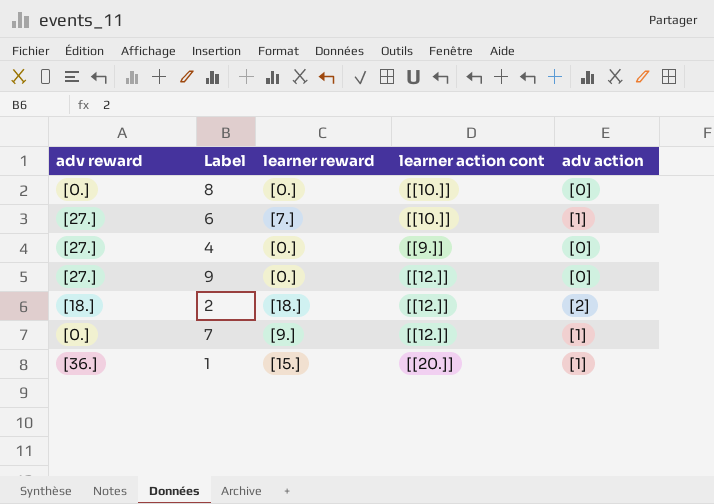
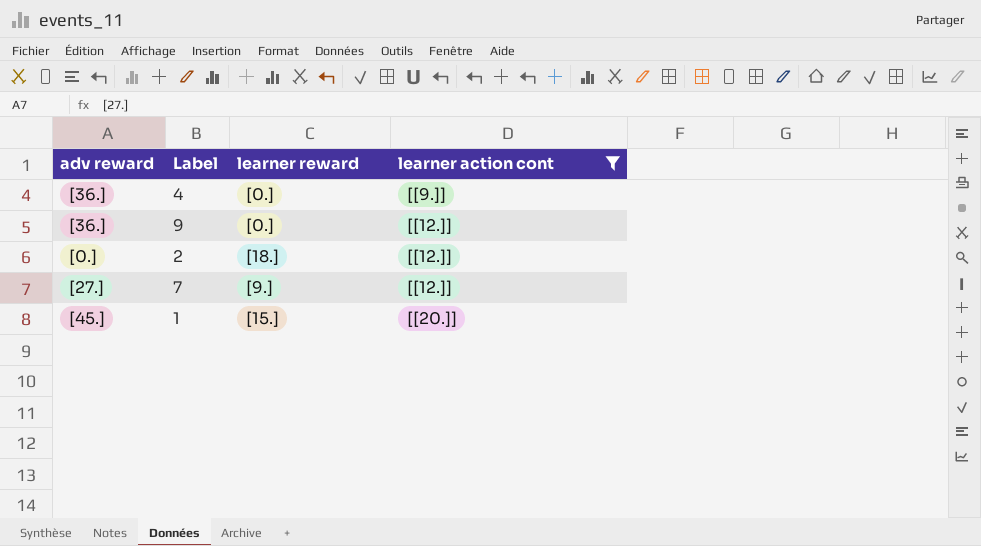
filter: none -> learner action cont != [[10.]]
column adv action | position: 5 -> none
4 | adv reward: [27.] -> [36.]
9 | adv reward: [27.] -> [36.]
2 | adv reward: [18.] -> [0.]
7 | adv reward: [0.] -> [27.]
1 | adv reward: [36.] -> [45.]

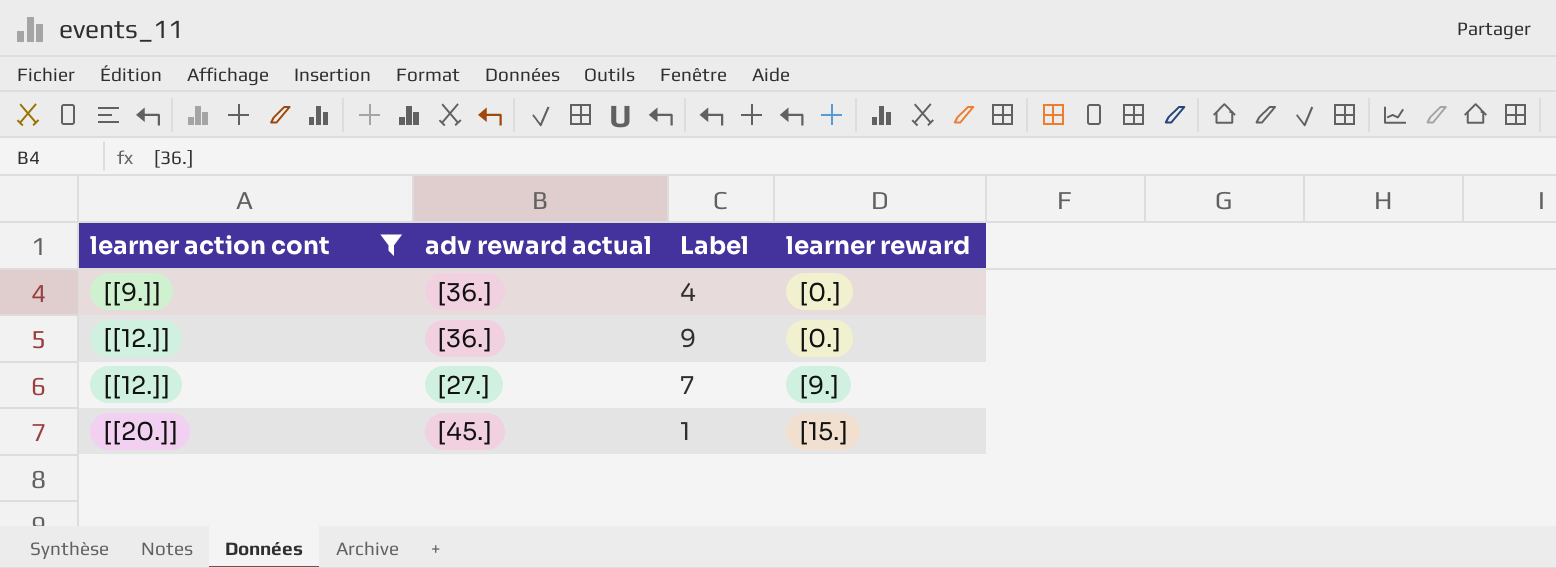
column learner action cont | position: 4 -> 1
column name: adv reward -> adv reward actual
row 2: [0.] | [18.] | [[12.]] -> none

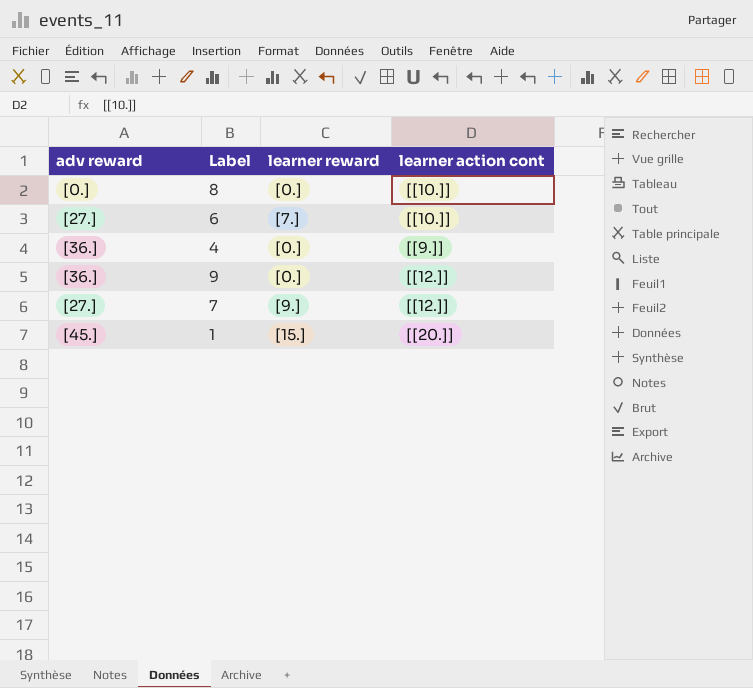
filter: learner action cont != [[10.]] -> none
column name: adv reward actual -> adv reward
column learner action cont | position: 1 -> 4

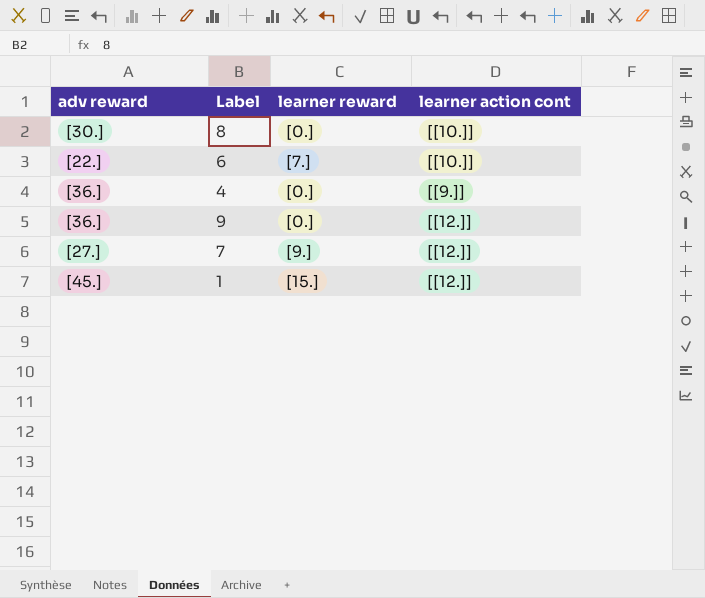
8 | adv reward: [0.] -> [30.]
6 | adv reward: [27.] -> [22.]
1 | learner action cont: [[20.]] -> [[12.]]

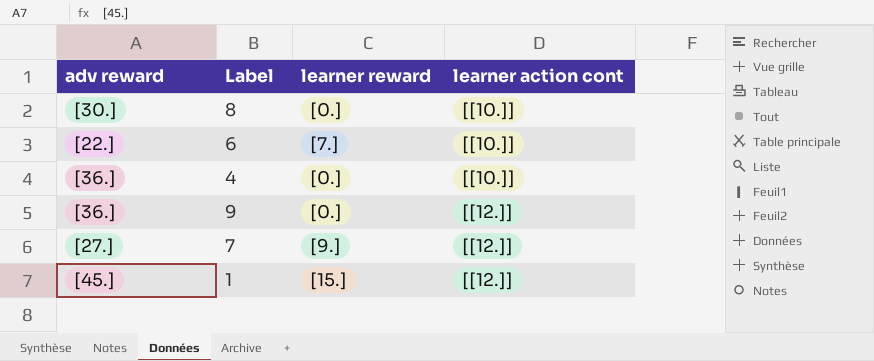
4 | learner action cont: [[9.]] -> [[10.]]

